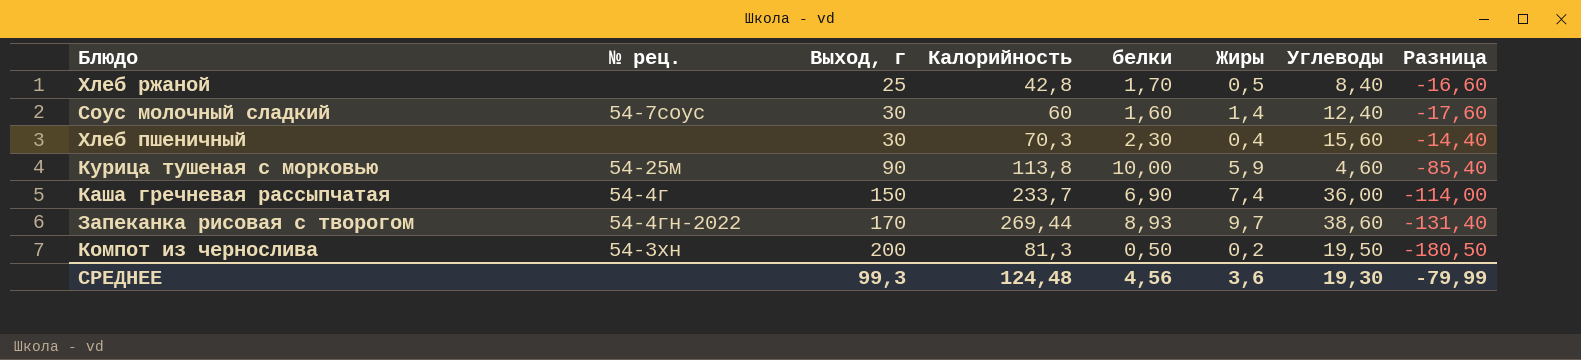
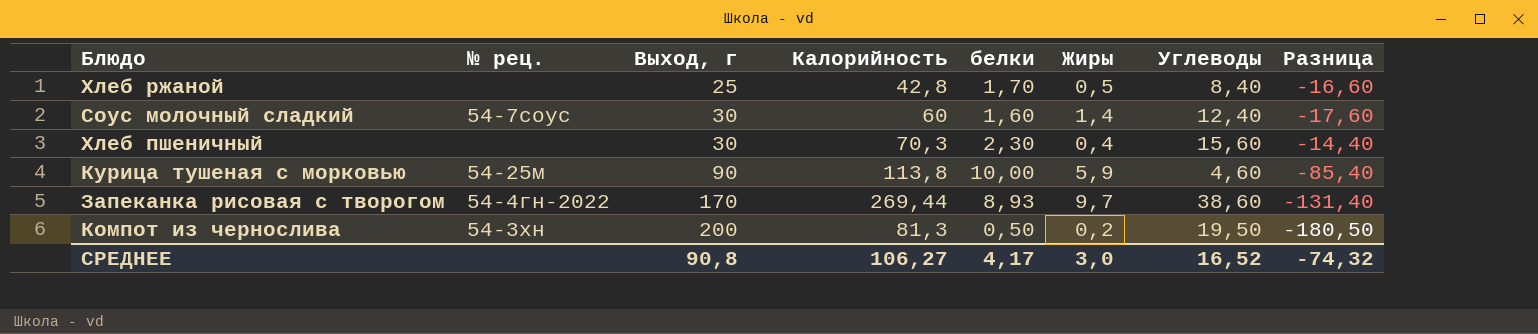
row Каша гречневая рассыпчатая: 54-4г | 150 | 233,7 | 6,90 | 7,4 | 36,00 | -114,00 -> none
СРЕДНЕЕ | Выход, г: 99,3 -> 90,8
СРЕДНЕЕ | Калорийность: 124,48 -> 106,27
СРЕДНЕЕ | белки: 4,56 -> 4,17
СРЕДНЕЕ | Жиры: 3,6 -> 3,0
СРЕДНЕЕ | Углеводы: 19,30 -> 16,52
СРЕДНЕЕ | Разница: -79,99 -> -74,32

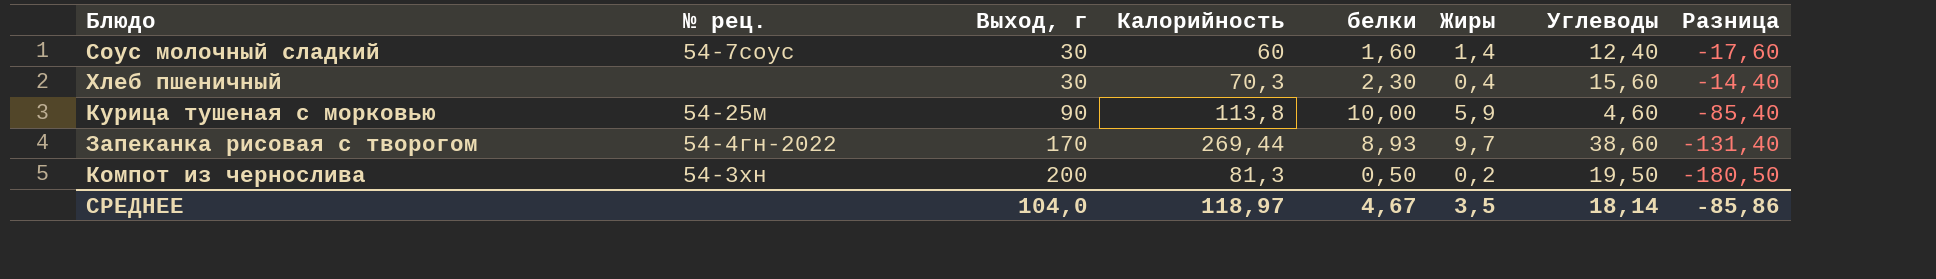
row Хлеб ржаной: none | 25 | 42,8 | 1,70 | 0,5 | 8,40 | -16,60 -> none
СРЕДНЕЕ | Выход, г: 90,8 -> 104,0
СРЕДНЕЕ | Калорийность: 106,27 -> 118,97
СРЕДНЕЕ | белки: 4,17 -> 4,67
СРЕДНЕЕ | Жиры: 3,0 -> 3,5
СРЕДНЕЕ | Углеводы: 16,52 -> 18,14
СРЕДНЕЕ | Разница: -74,32 -> -85,86

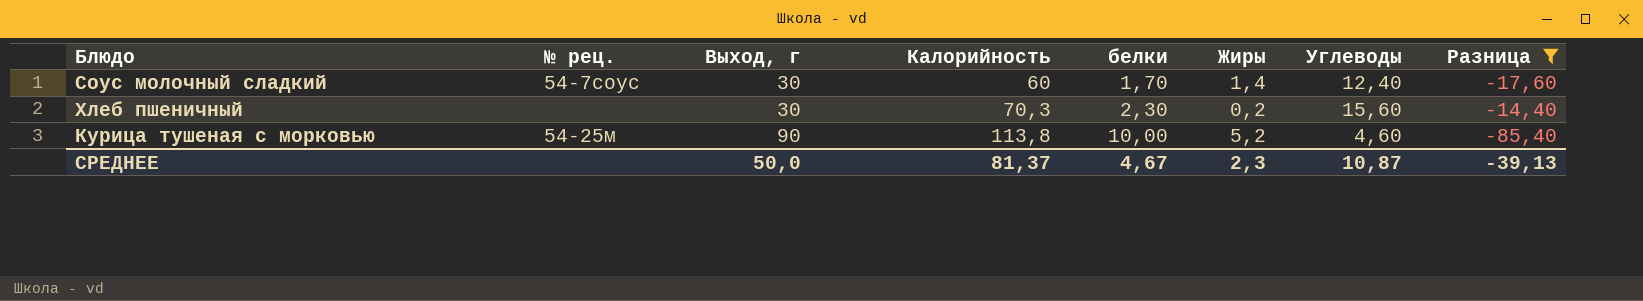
filter: none -> Разница >= -85,40
Соус молочный сладкий | белки: 1,60 -> 1,70
Хлеб пшеничный | Жиры: 0,4 -> 0,2
Курица тушеная с морковью | Жиры: 5,9 -> 5,2
СРЕДНЕЕ | Выход, г: 104,0 -> 50,0
СРЕДНЕЕ | Калорийность: 118,97 -> 81,37
СРЕДНЕЕ | Жиры: 3,5 -> 2,3
СРЕДНЕЕ | Углеводы: 18,14 -> 10,87
СРЕДНЕЕ | Разница: -85,86 -> -39,13

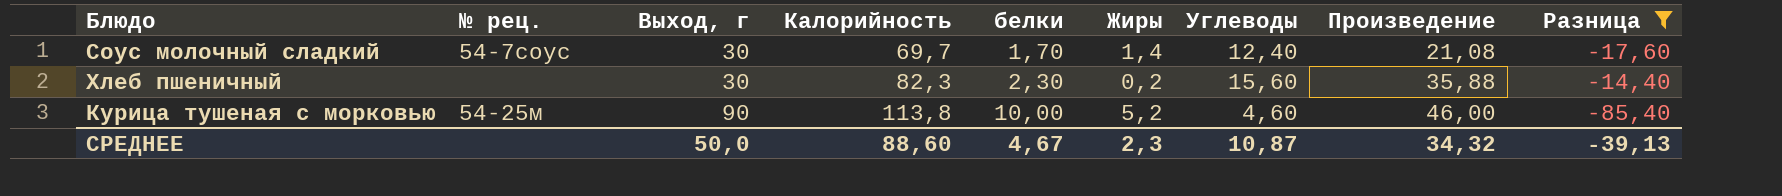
column Произведение | formula: none -> [белки] * [Углеводы]
Соус молочный сладкий | Калорийность: 60 -> 69,7
Хлеб пшеничный | Калорийность: 70,3 -> 82,3
СРЕДНЕЕ | Калорийность: 81,37 -> 88,60

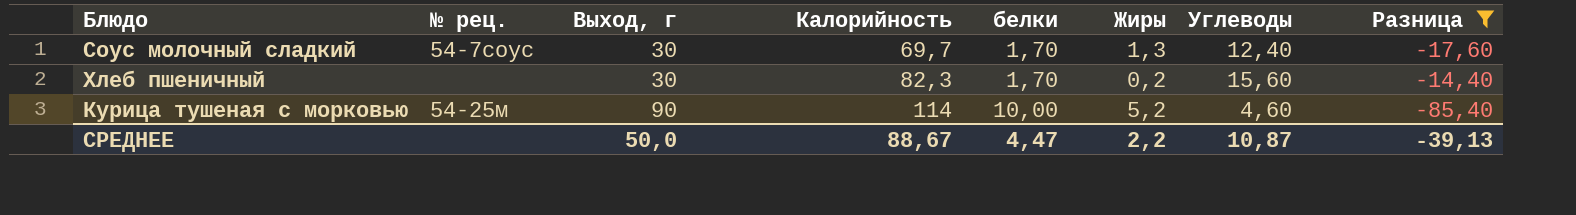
column Произведение | formula: [белки] * [Углеводы] -> none
Соус молочный сладкий | Жиры: 1,4 -> 1,3
Хлеб пшеничный | белки: 2,30 -> 1,70
Курица тушеная с морковью | Калорийность: 113,8 -> 114
СРЕДНЕЕ | Калорийность: 88,60 -> 88,67
СРЕДНЕЕ | белки: 4,67 -> 4,47
СРЕДНЕЕ | Жиры: 2,3 -> 2,2

